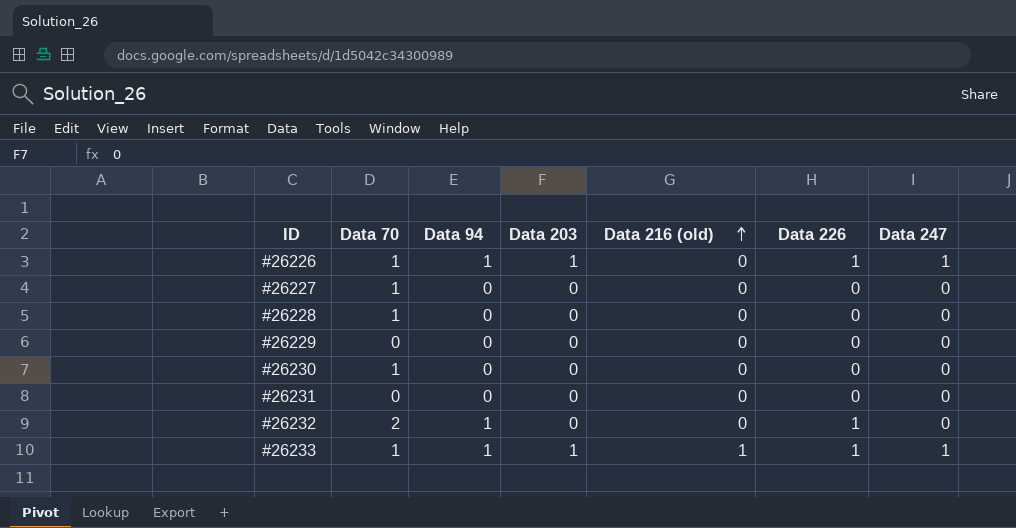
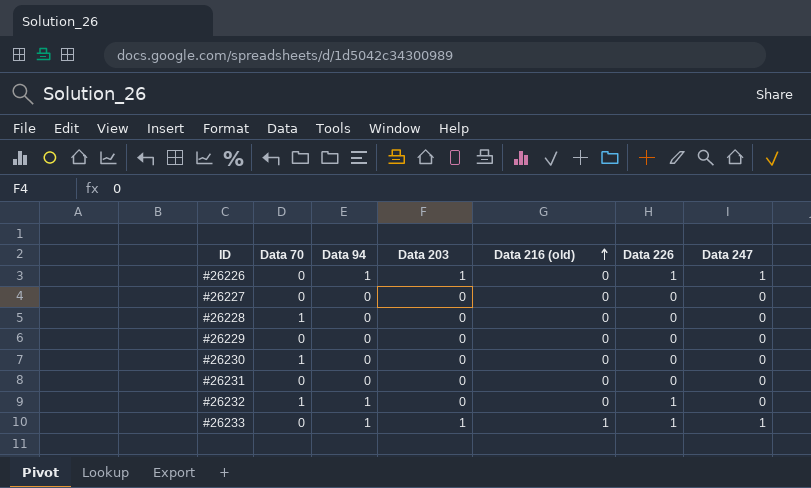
#26226 | Data 70: 1 -> 0
#26227 | Data 70: 1 -> 0
#26232 | Data 70: 2 -> 1
#26233 | Data 70: 1 -> 0

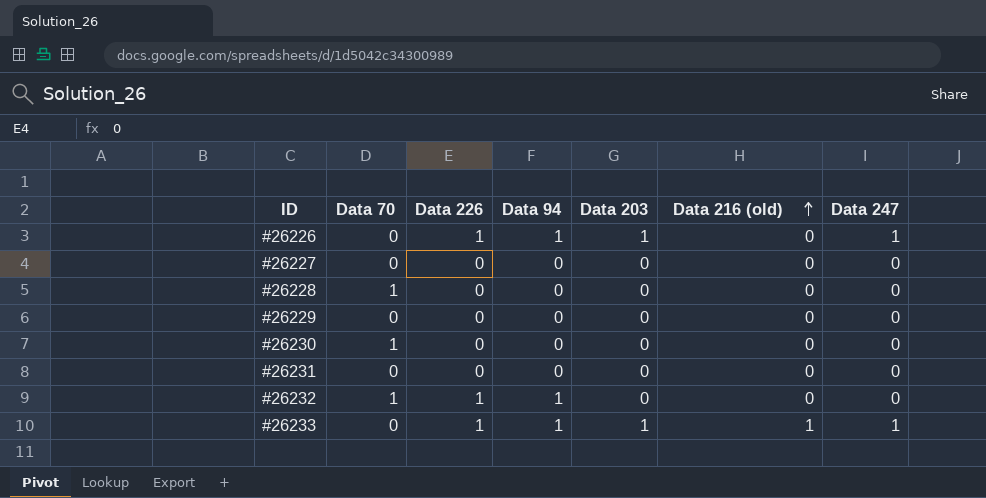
column Data 226 | position: 6 -> 3

